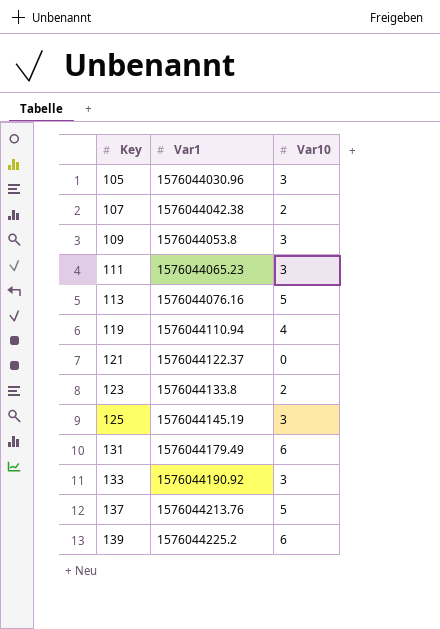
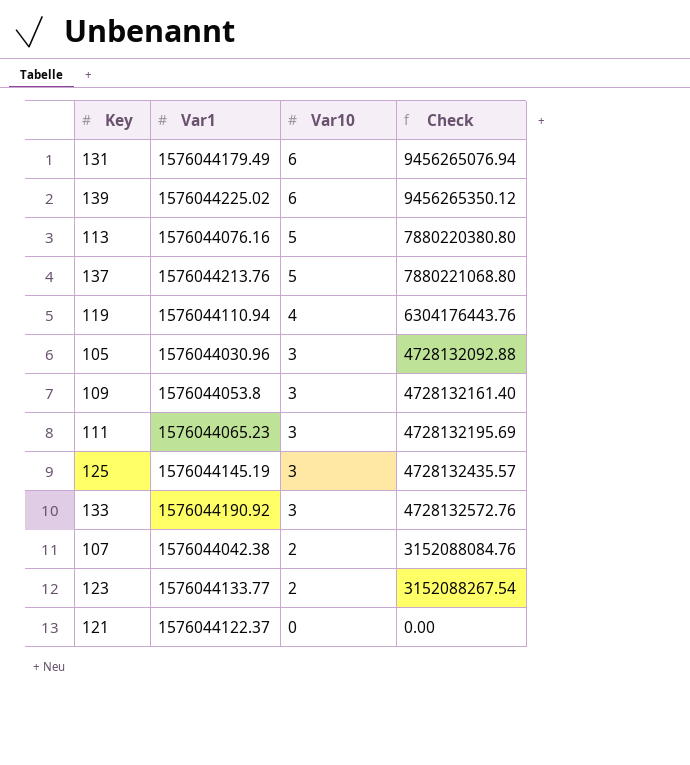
row order: Key ascending -> Var10 descending
column Check | formula: none -> [Var1] * [Var10]
139 | Var1: 1576044225.2 -> 1576044225.02
123 | Var1: 1576044133.8 -> 1576044133.77

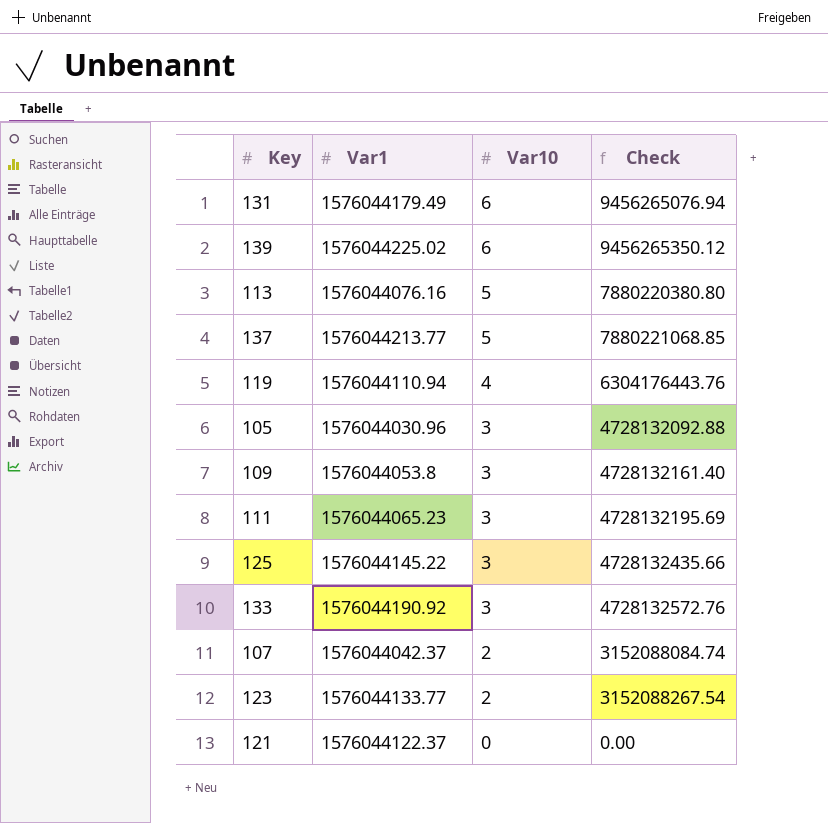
137 | Var1: 1576044213.76 -> 1576044213.77
137 | Check: 7880221068.80 -> 7880221068.85
125 | Var1: 1576044145.19 -> 1576044145.22
125 | Check: 4728132435.57 -> 4728132435.66
107 | Var1: 1576044042.38 -> 1576044042.37
107 | Check: 3152088084.76 -> 3152088084.74

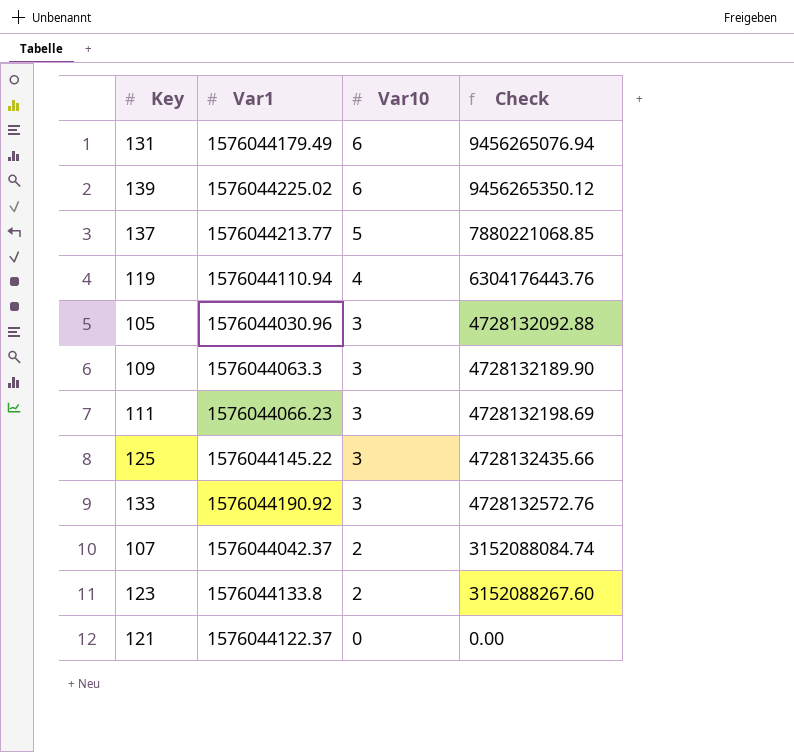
row 113: 1576044076.16 | 5 | 7880220380.80 -> none
109 | Var1: 1576044053.8 -> 1576044063.3
109 | Check: 4728132161.40 -> 4728132189.90
111 | Var1: 1576044065.23 -> 1576044066.23
111 | Check: 4728132195.69 -> 4728132198.69
123 | Var1: 1576044133.77 -> 1576044133.8
123 | Check: 3152088267.54 -> 3152088267.60

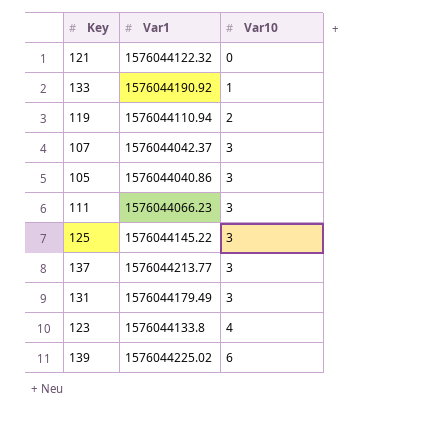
row order: Var10 descending -> Var10 ascending
column Check | formula: [Var1] * [Var10] -> none
row 109: 1576044063.3 | 3 | 4728132189.90 -> none
121 | Var1: 1576044122.37 -> 1576044122.32
133 | Var10: 3 -> 1
119 | Var10: 4 -> 2
107 | Var10: 2 -> 3
105 | Var1: 1576044030.96 -> 1576044040.86
137 | Var10: 5 -> 3
131 | Var10: 6 -> 3
123 | Var10: 2 -> 4

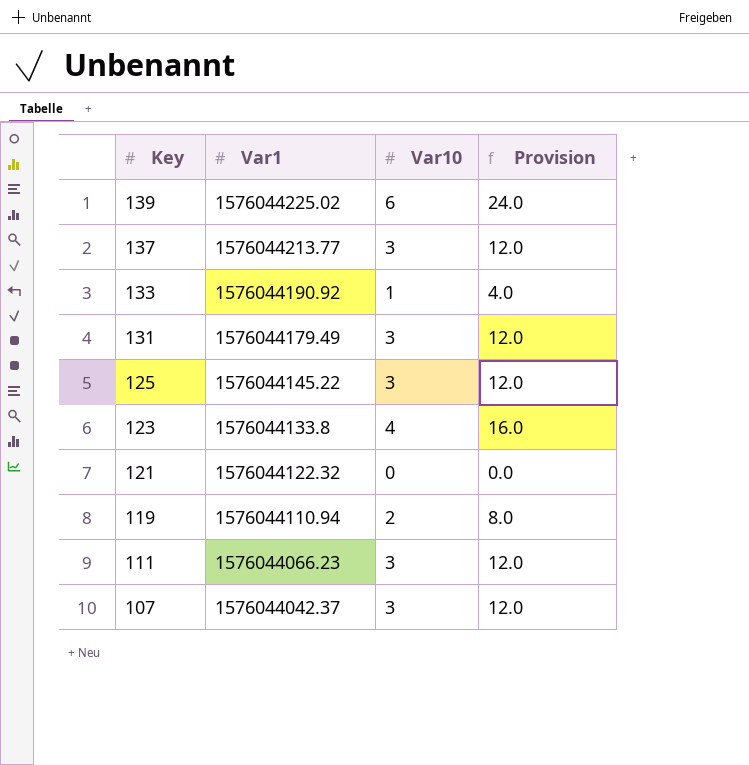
row order: Var10 ascending -> Key descending
column Provision | formula: none -> [Var10] * 4
row 105: 1576044040.86 | 3 -> none

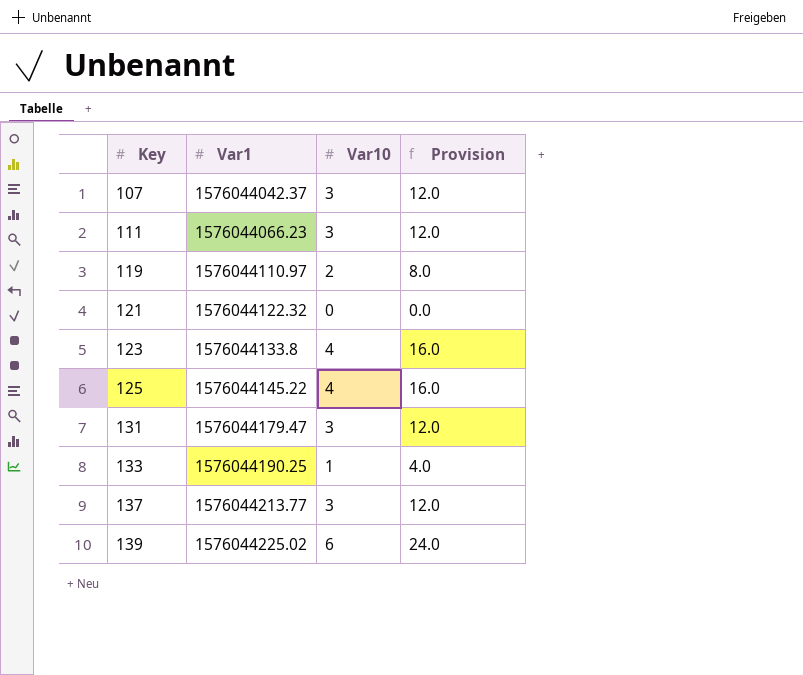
row order: Key descending -> Key ascending
119 | Var1: 1576044110.94 -> 1576044110.97
125 | Var10: 3 -> 4
125 | Provision: 12.0 -> 16.0
131 | Var1: 1576044179.49 -> 1576044179.47
133 | Var1: 1576044190.92 -> 1576044190.25

